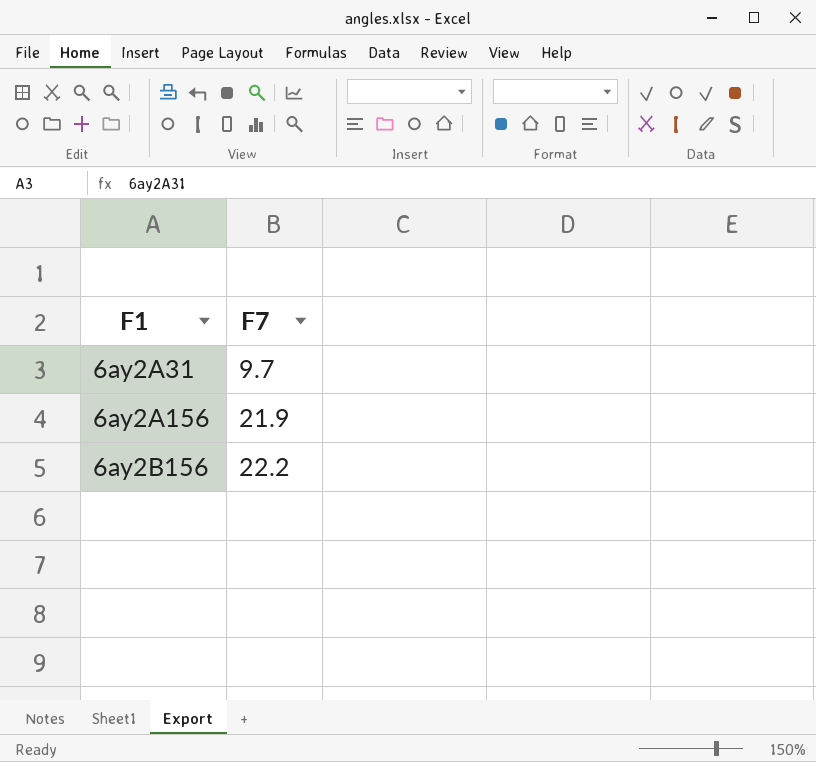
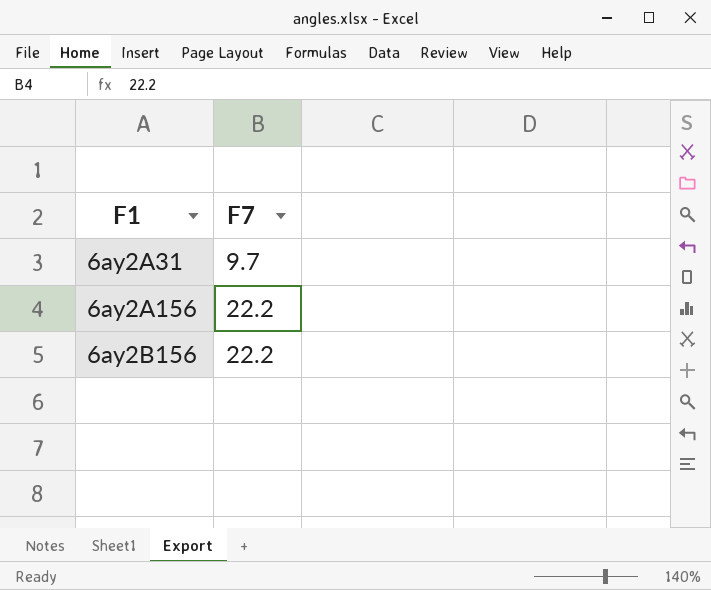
6ay2A156 | F7: 21.9 -> 22.2

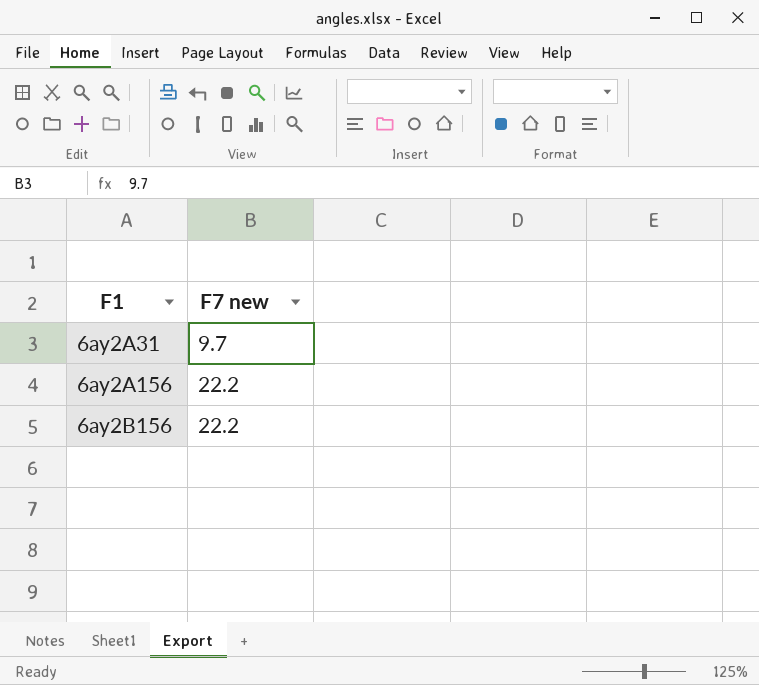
column name: F7 -> F7 new

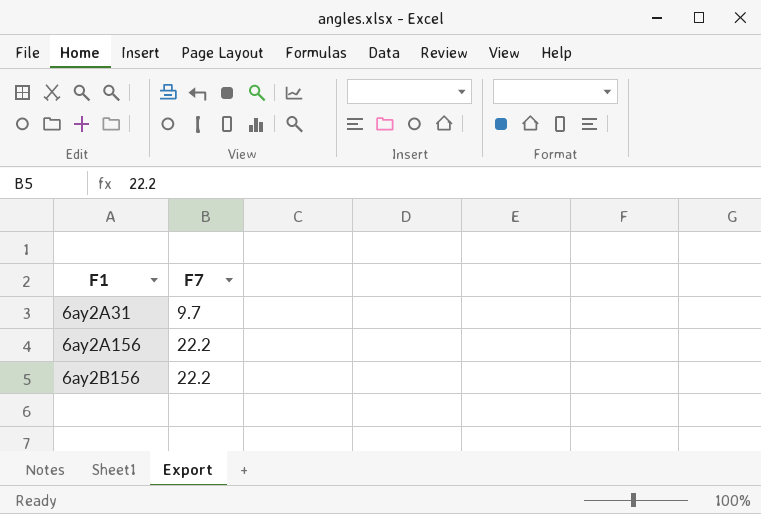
column name: F7 new -> F7

